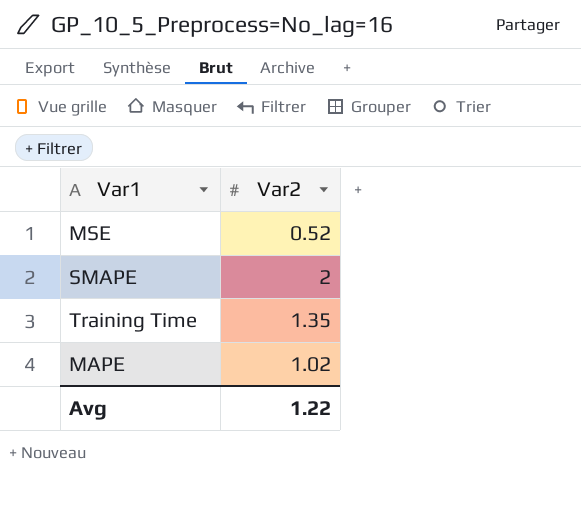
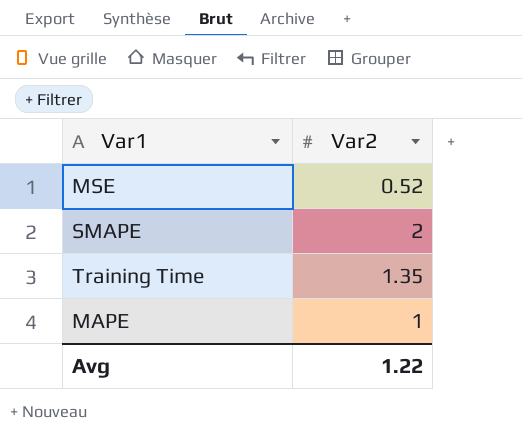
MAPE | Var2: 1.02 -> 1

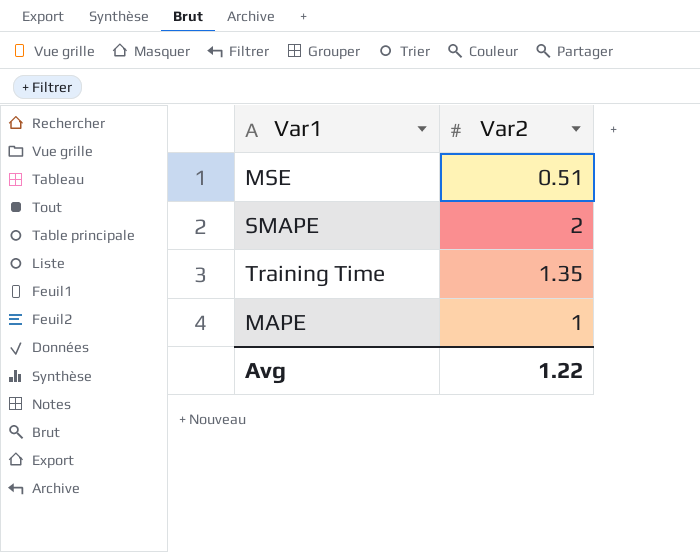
MSE | Var2: 0.52 -> 0.51

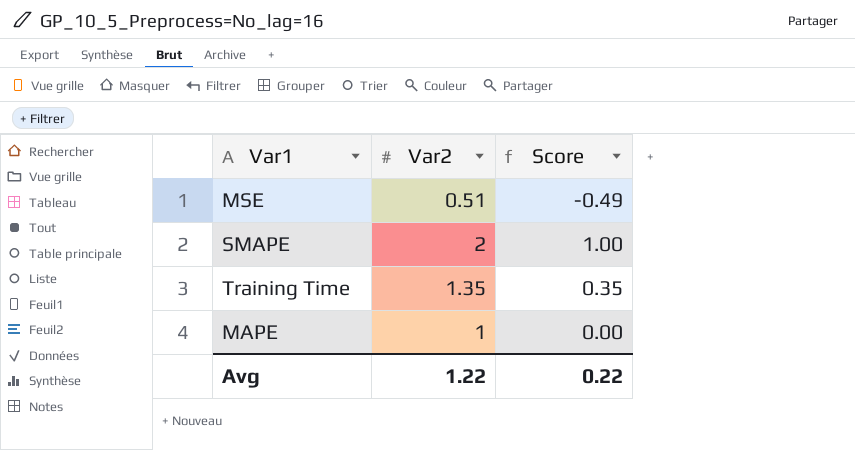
column Score | formula: none -> [Var2] - 1

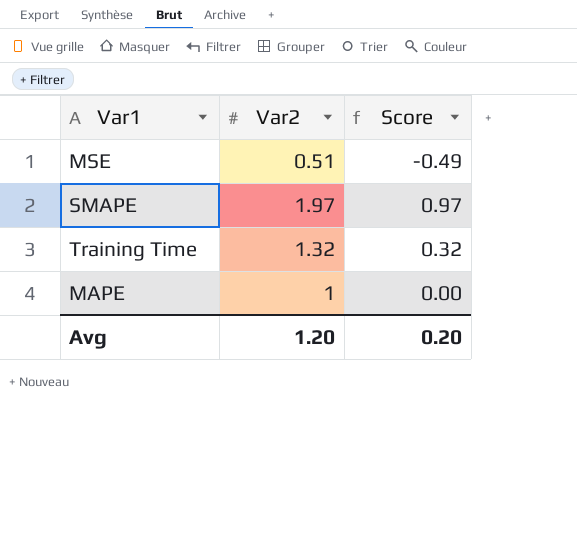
SMAPE | Var2: 2 -> 1.97
SMAPE | Score: 1.00 -> 0.97
Training Time | Var2: 1.35 -> 1.32
Training Time | Score: 0.35 -> 0.32
Avg | Var2: 1.22 -> 1.20
Avg | Score: 0.22 -> 0.20

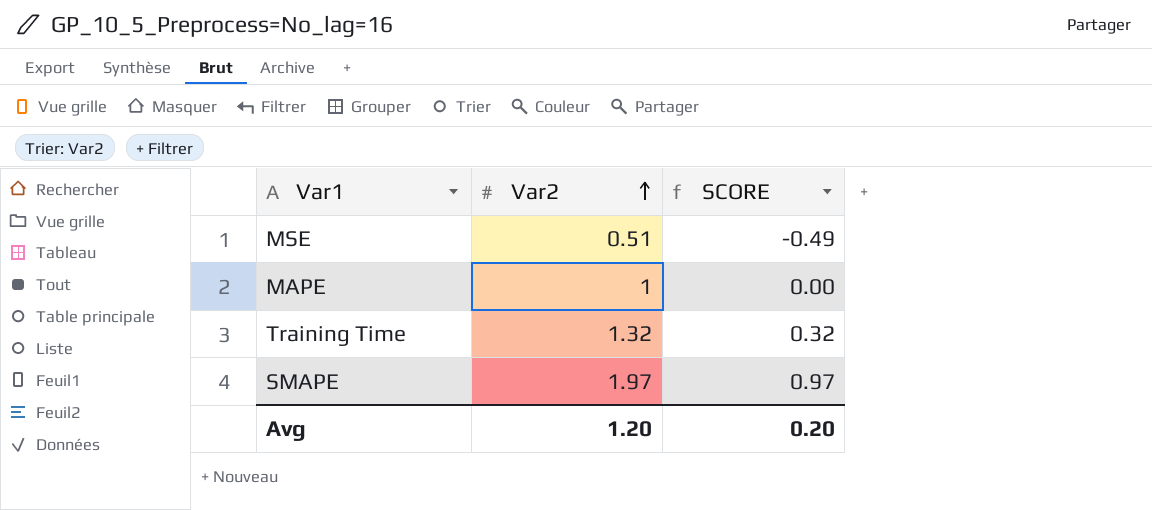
row order: none -> Var2 ascending
column name: Score -> SCORE

